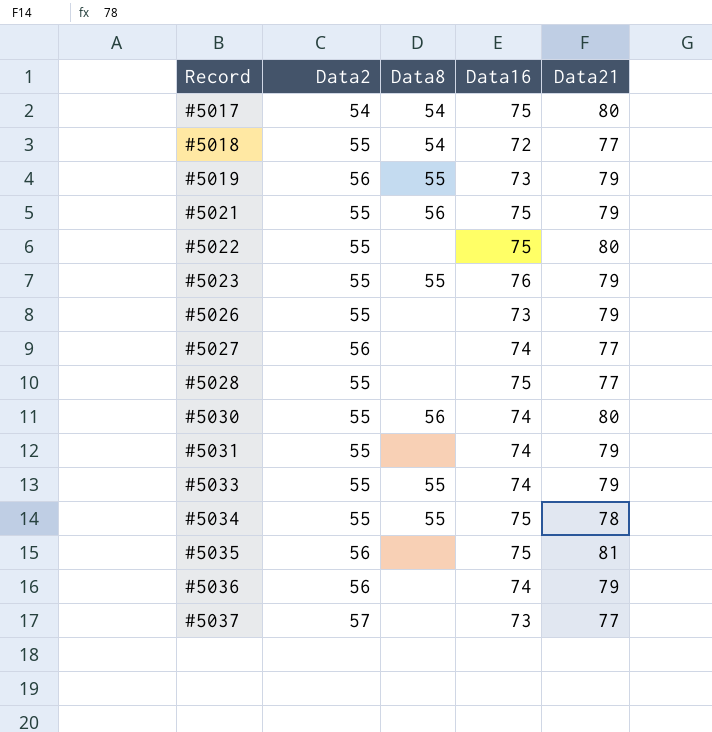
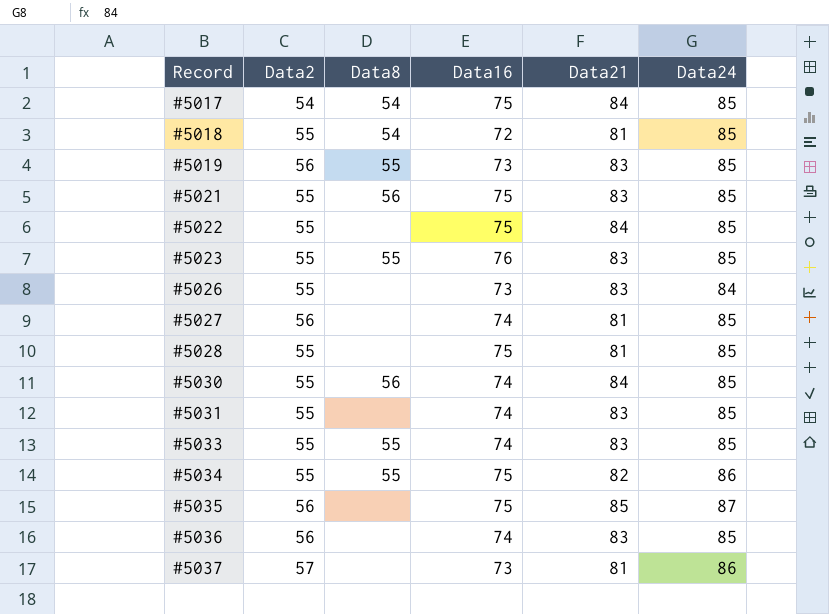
column Data24 | position: none -> 6
#5017 | Data21: 80 -> 84
#5018 | Data21: 77 -> 81
#5019 | Data21: 79 -> 83
#5021 | Data21: 79 -> 83
#5022 | Data21: 80 -> 84
#5023 | Data21: 79 -> 83
#5026 | Data21: 79 -> 83
#5027 | Data21: 77 -> 81
#5028 | Data21: 77 -> 81
#5030 | Data21: 80 -> 84
#5031 | Data21: 79 -> 83
#5033 | Data21: 79 -> 83
#5034 | Data21: 78 -> 82
#5035 | Data21: 81 -> 85
#5036 | Data21: 79 -> 83
#5037 | Data21: 77 -> 81

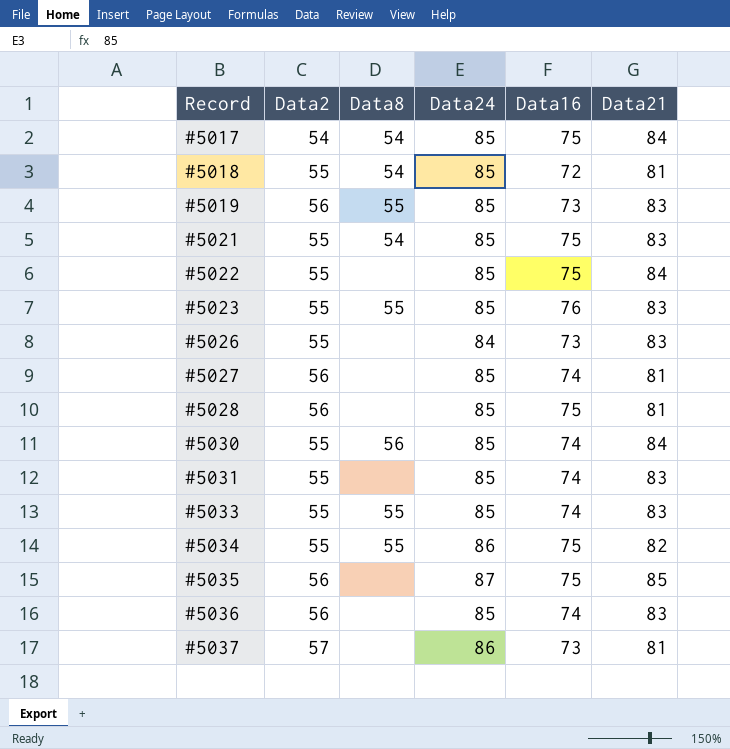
column Data24 | position: 6 -> 4
#5021 | Data8: 56 -> 54
#5028 | Data2: 55 -> 56

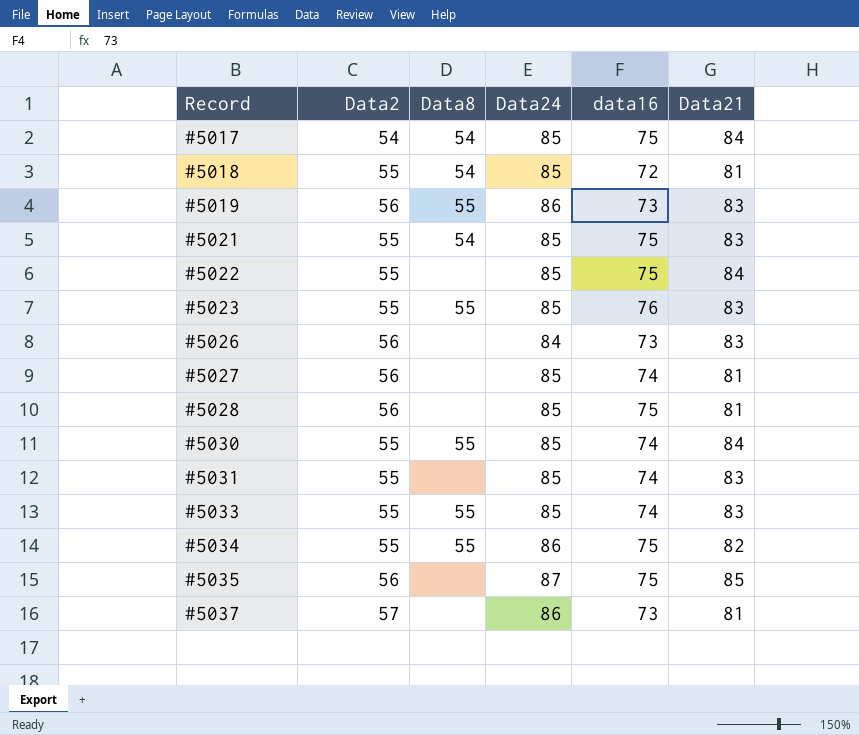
column name: Data16 -> data16
row #5036: 56 | none | 85 | 74 | 83 -> none
#5019 | Data24: 85 -> 86
#5026 | Data2: 55 -> 56
#5030 | Data8: 56 -> 55

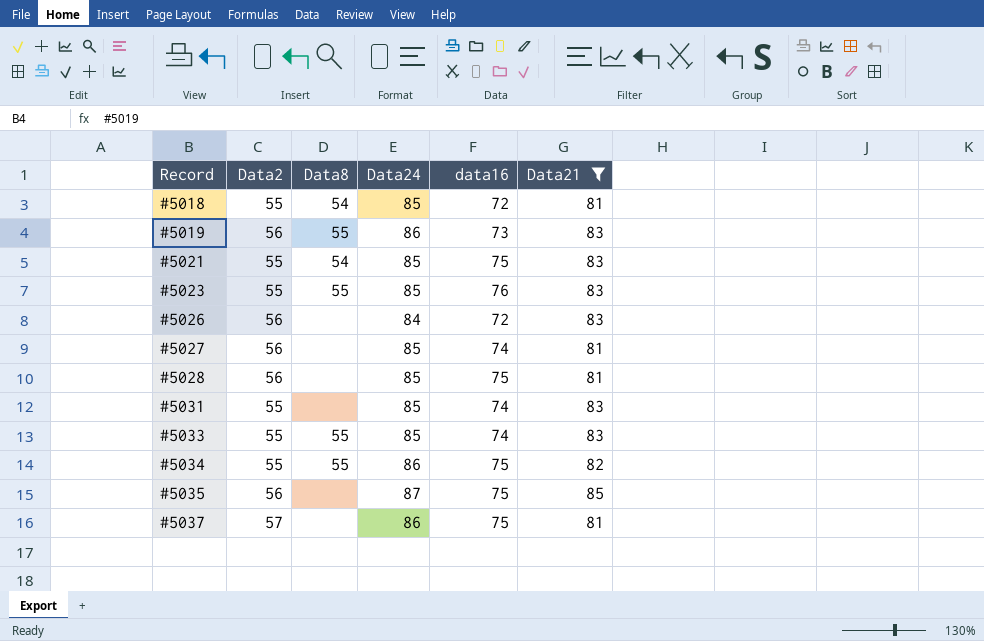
filter: none -> Data21 != 84
#5026 | data16: 73 -> 72
#5037 | data16: 73 -> 75

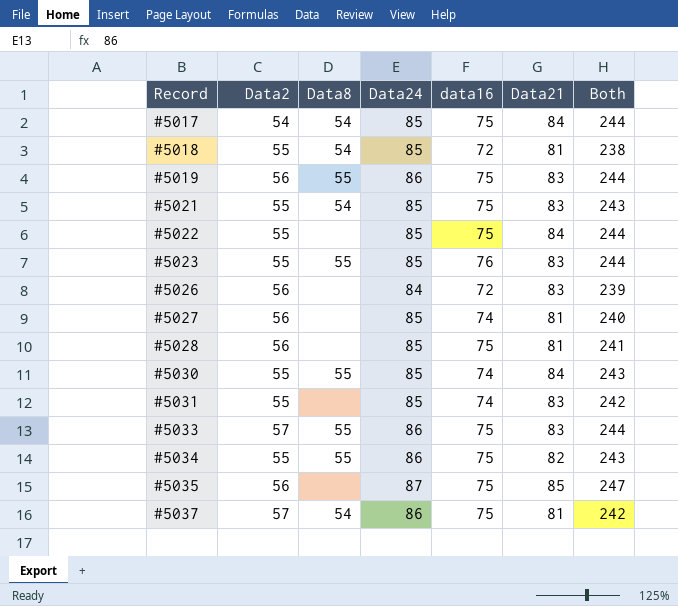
filter: Data21 != 84 -> none
column Both | formula: none -> [Data24] + [data16] + [Data21]
#5019 | data16: 73 -> 75
#5033 | Data2: 55 -> 57
#5033 | Data24: 85 -> 86
#5033 | data16: 74 -> 75
#5037 | Data8: none -> 54

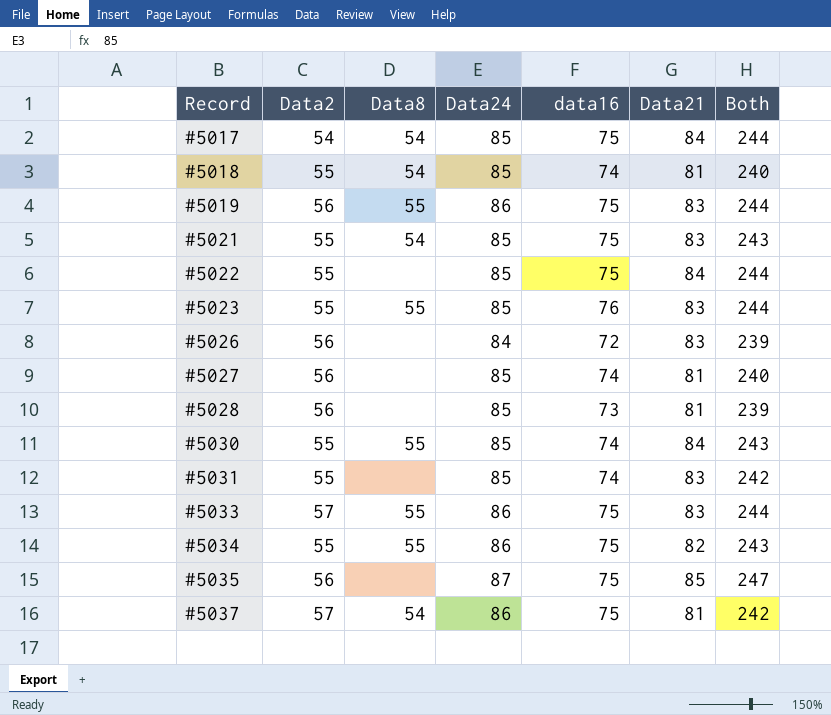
#5018 | data16: 72 -> 74
#5018 | Both: 238 -> 240
#5028 | data16: 75 -> 73
#5028 | Both: 241 -> 239

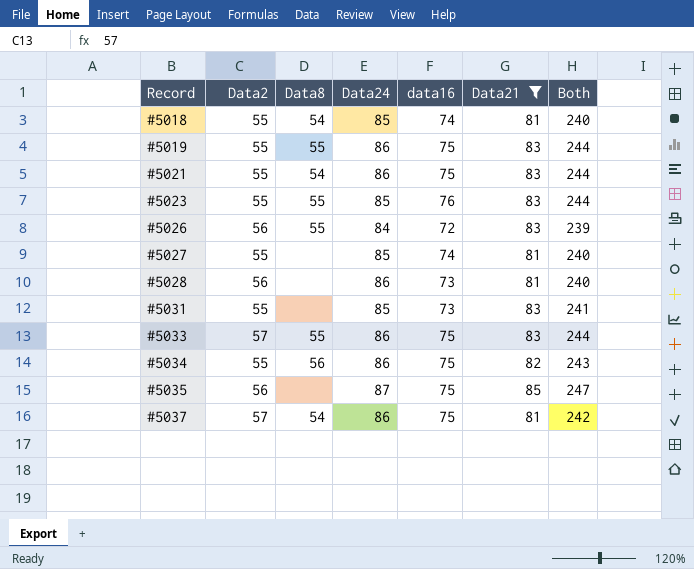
filter: none -> Data21 != 84
#5019 | Data2: 56 -> 55
#5021 | Data24: 85 -> 86
#5021 | Both: 243 -> 244
#5026 | Data8: none -> 55
#5027 | Data2: 56 -> 55
#5028 | Data24: 85 -> 86
#5028 | Both: 239 -> 240
#5031 | data16: 74 -> 73
#5031 | Both: 242 -> 241
#5034 | Data8: 55 -> 56

